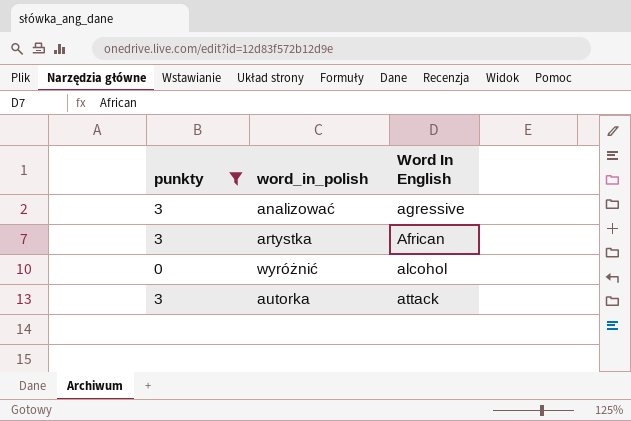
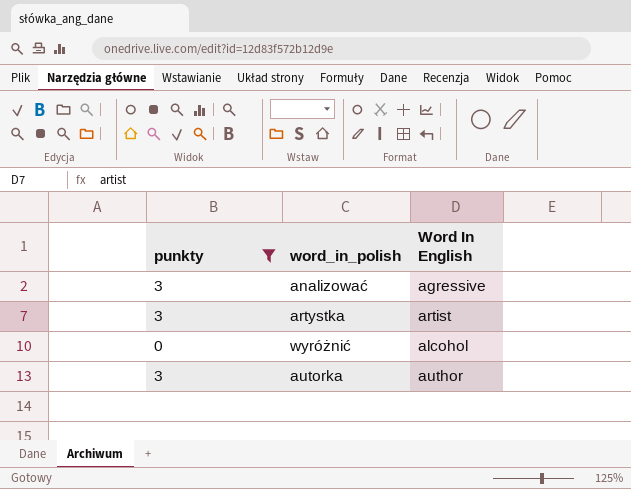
artystka | Word In English: African -> artist
autorka | Word In English: attack -> author

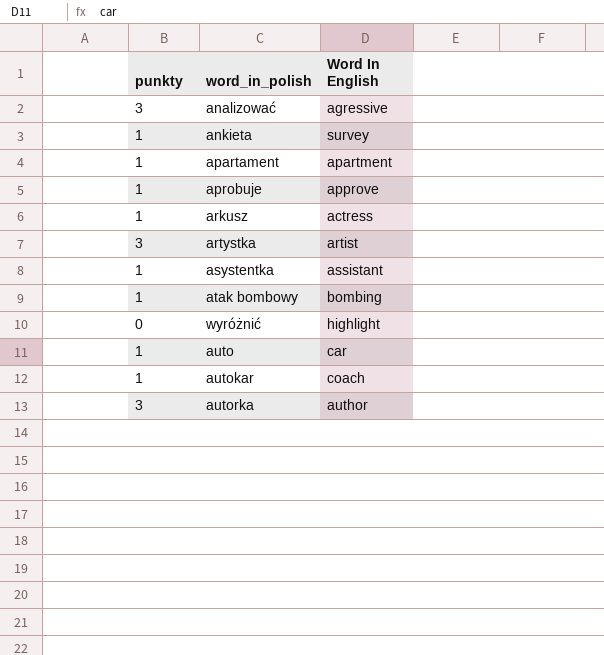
filter: punkty != 1 -> none
wyróżnić | Word In English: alcohol -> highlight

